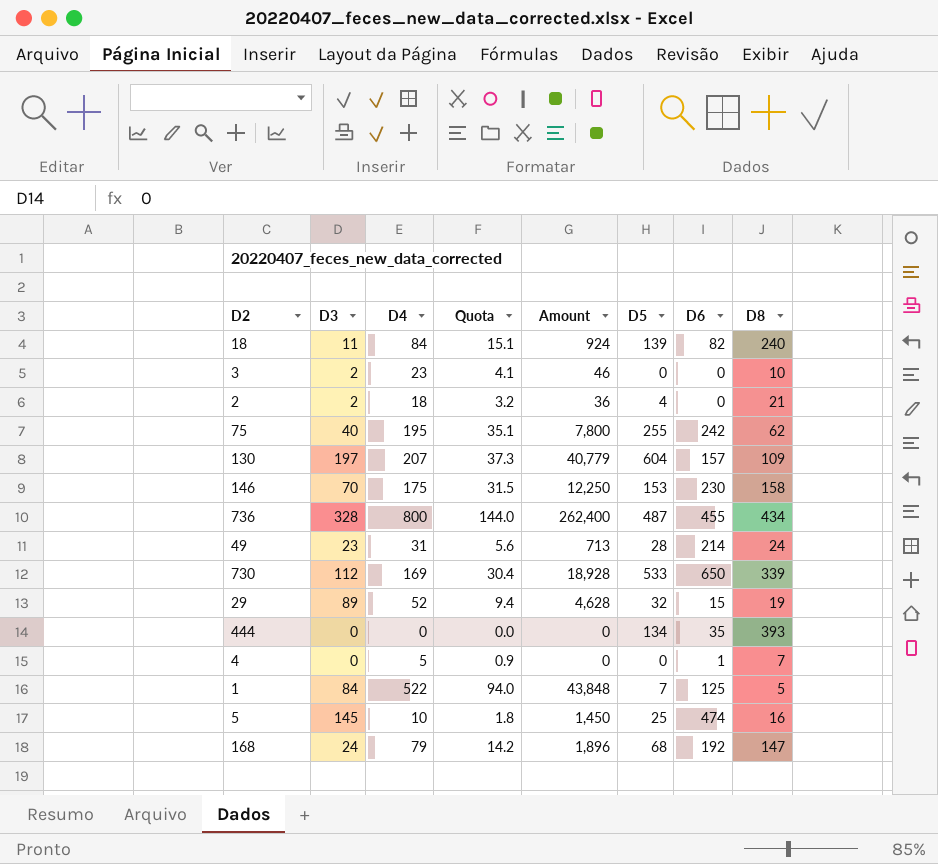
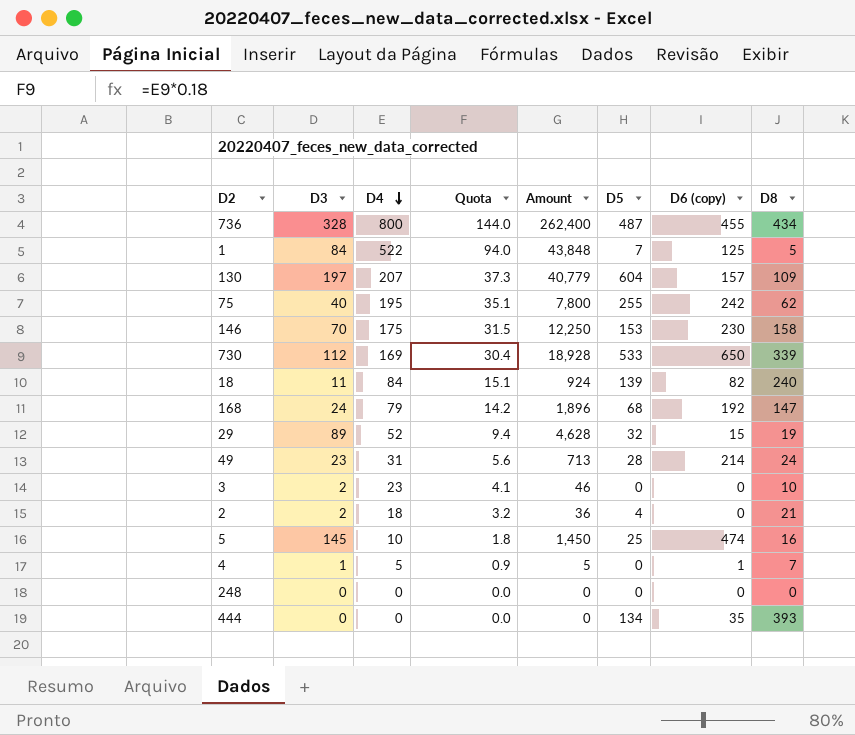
row order: none -> D4 descending
column name: D6 -> D6 (copy)
4 | D3: 0 -> 1
4 | Amount: 0 -> 5
row 248: none -> 0 | 0 | 0.0 | 0 | 0 | 0 | 0

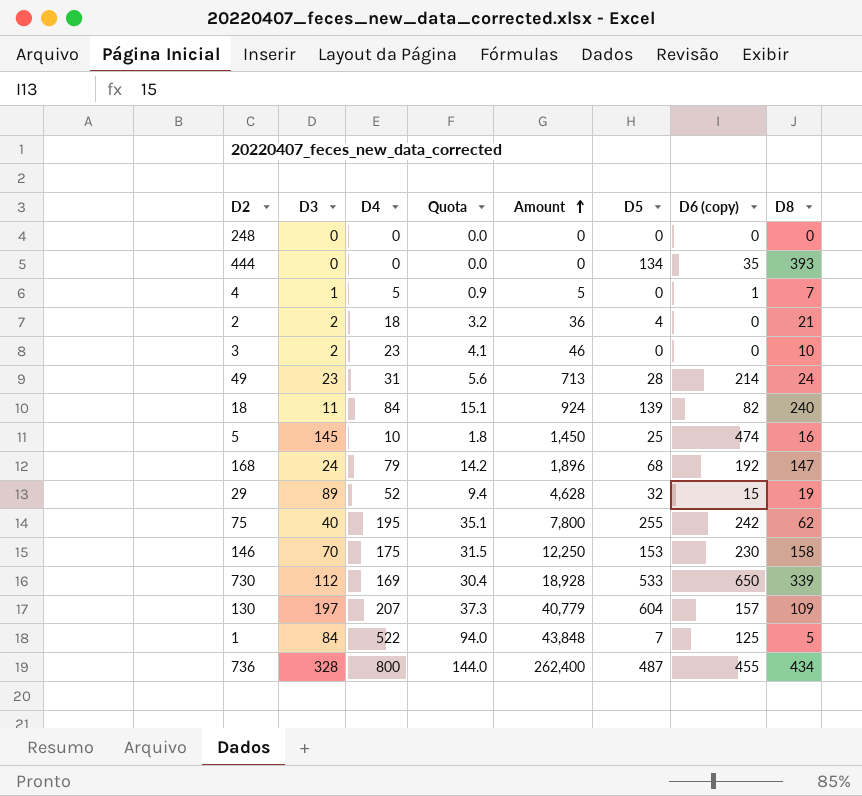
row order: D4 descending -> Amount ascending

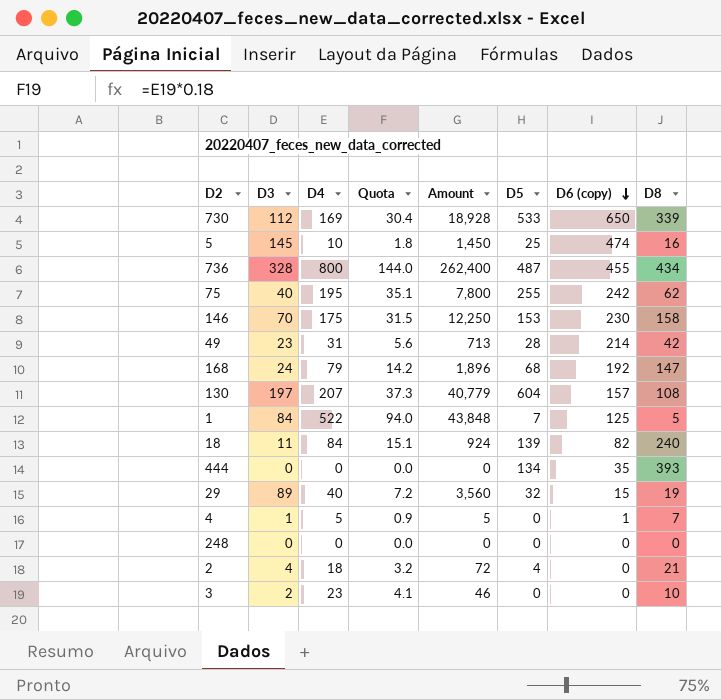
row order: Amount ascending -> D6 (copy) descending
49 | D8: 24 -> 42
130 | D8: 109 -> 108
29 | D4: 52 -> 40
29 | Quota: 9.4 -> 7.2
29 | Amount: 4,628 -> 3,560
2 | D3: 2 -> 4
2 | Amount: 36 -> 72

